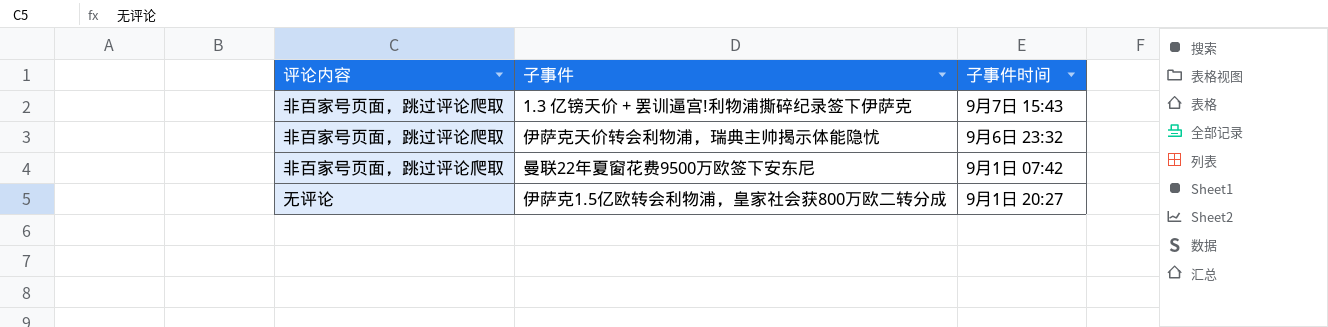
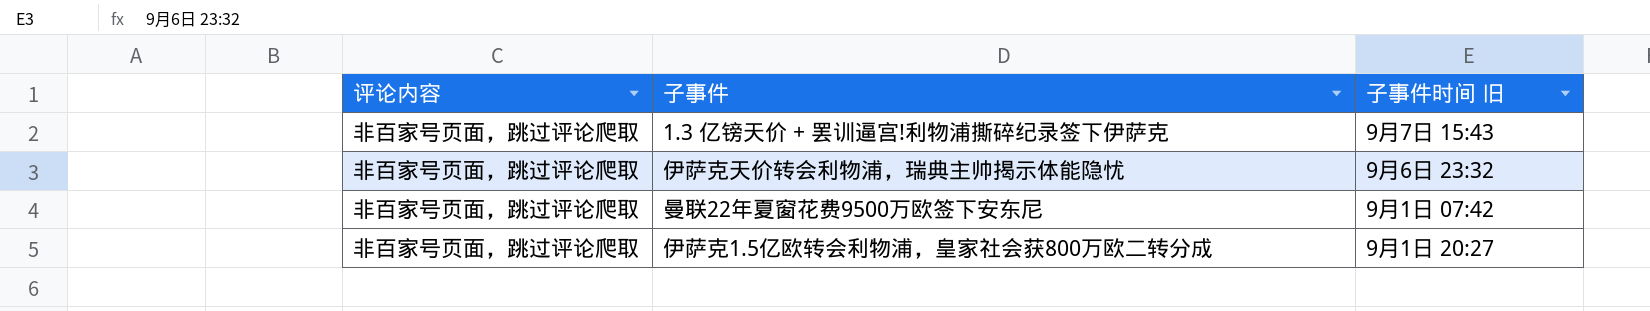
column name: 子事件时间 -> 子事件时间 旧
伊萨克1.5亿欧转会利物浦，皇家社会获800万欧二转分成 | 评论内容: 无评论 -> 非百家号页面，跳过评论爬取

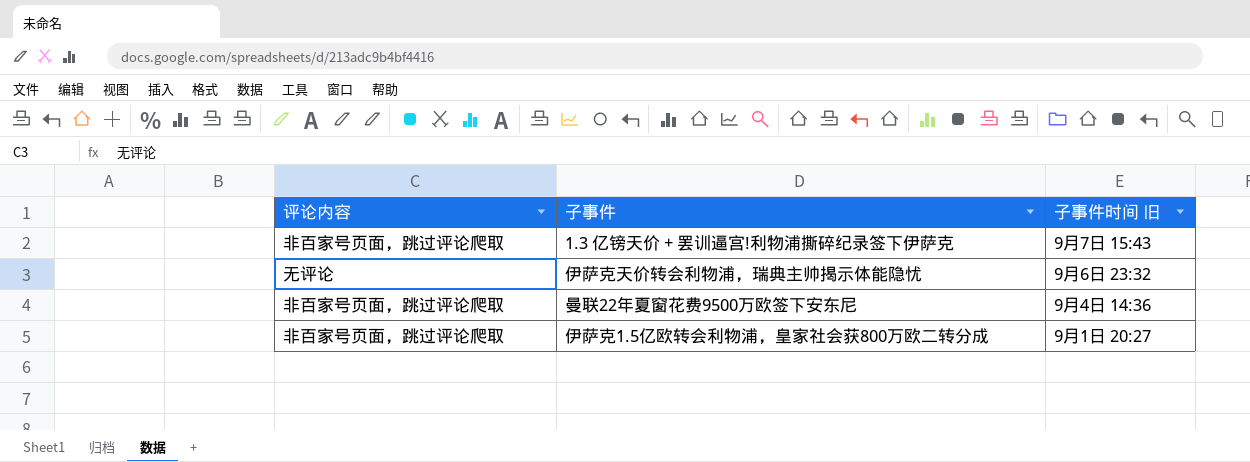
伊萨克天价转会利物浦，瑞典主帅揭示体能隐忧 | 评论内容: 非百家号页面，跳过评论爬取 -> 无评论
曼联22年夏窗花费9500万欧签下安东尼 | 子事件时间 旧: 9月1日 07:42 -> 9月4日 14:36

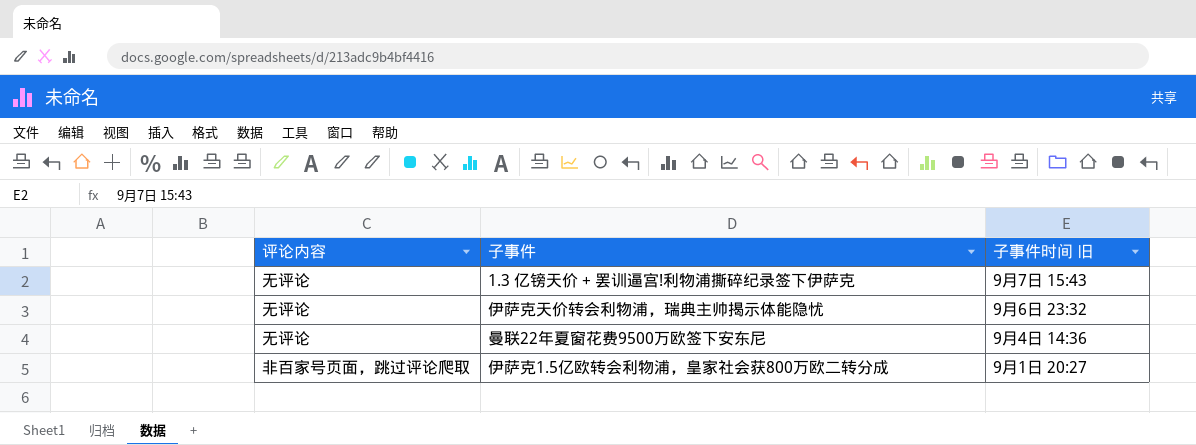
1.3 亿镑天价 + 罢训逼宫!利物浦撕碎纪录签下伊萨克 | 评论内容: 非百家号页面，跳过评论爬取 -> 无评论
曼联22年夏窗花费9500万欧签下安东尼 | 评论内容: 非百家号页面，跳过评论爬取 -> 无评论

